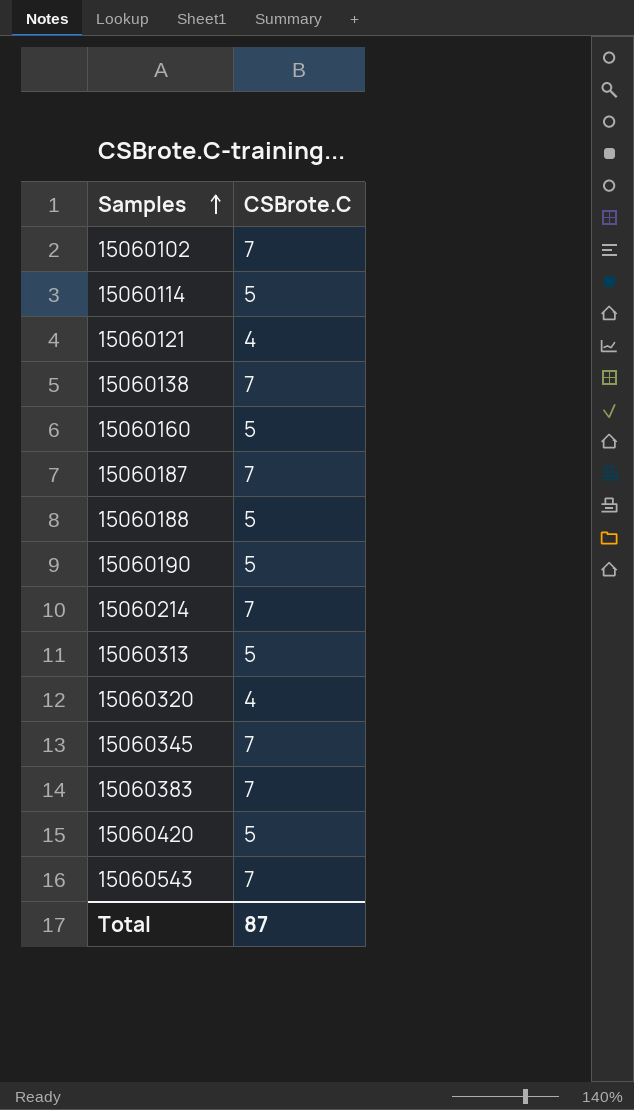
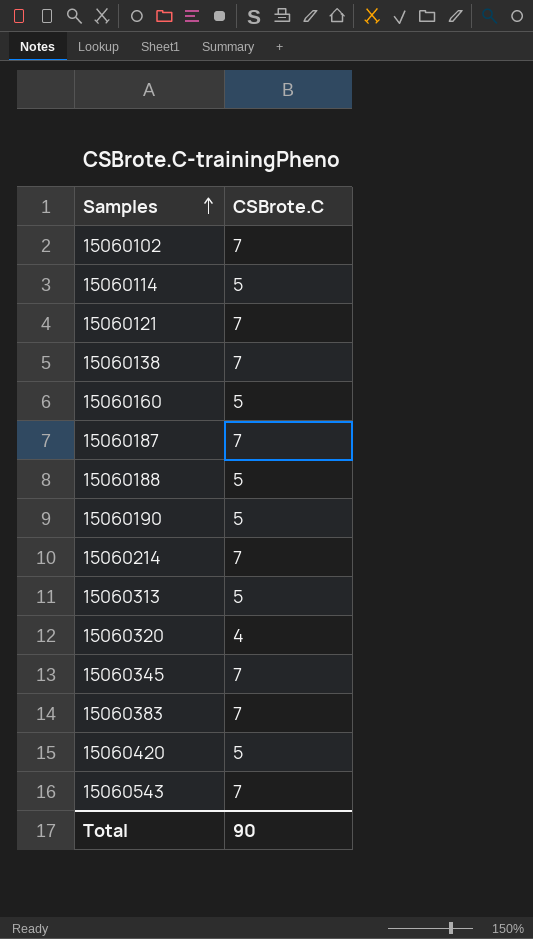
15060121 | CSBrote.C: 4 -> 7
Total | CSBrote.C: 87 -> 90

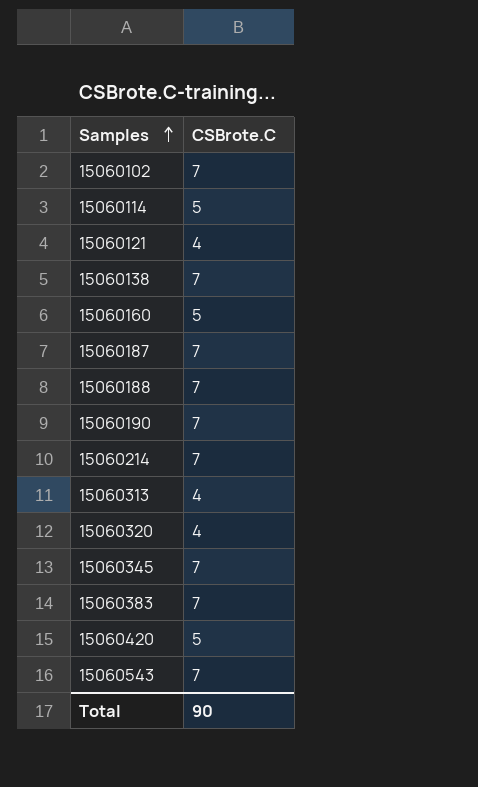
15060121 | CSBrote.C: 7 -> 4
15060188 | CSBrote.C: 5 -> 7
15060190 | CSBrote.C: 5 -> 7
15060313 | CSBrote.C: 5 -> 4

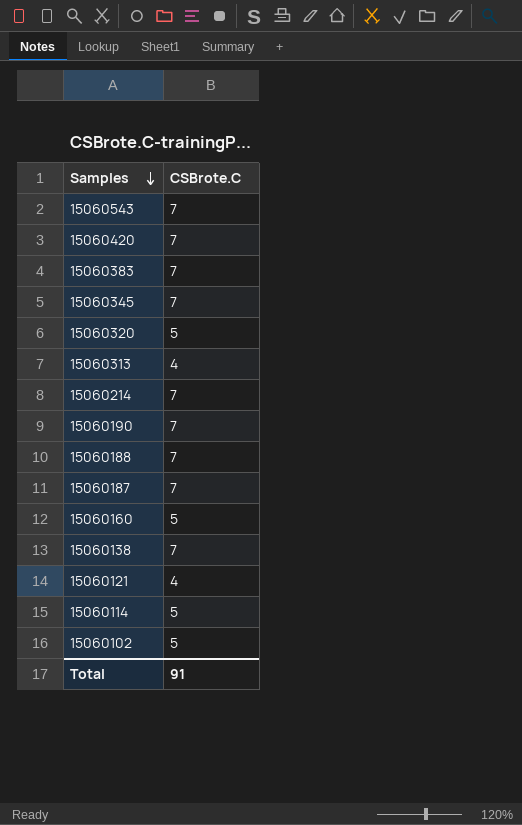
row order: Samples ascending -> Samples descending
15060420 | CSBrote.C: 5 -> 7
15060320 | CSBrote.C: 4 -> 5
15060102 | CSBrote.C: 7 -> 5
Total | CSBrote.C: 90 -> 91

